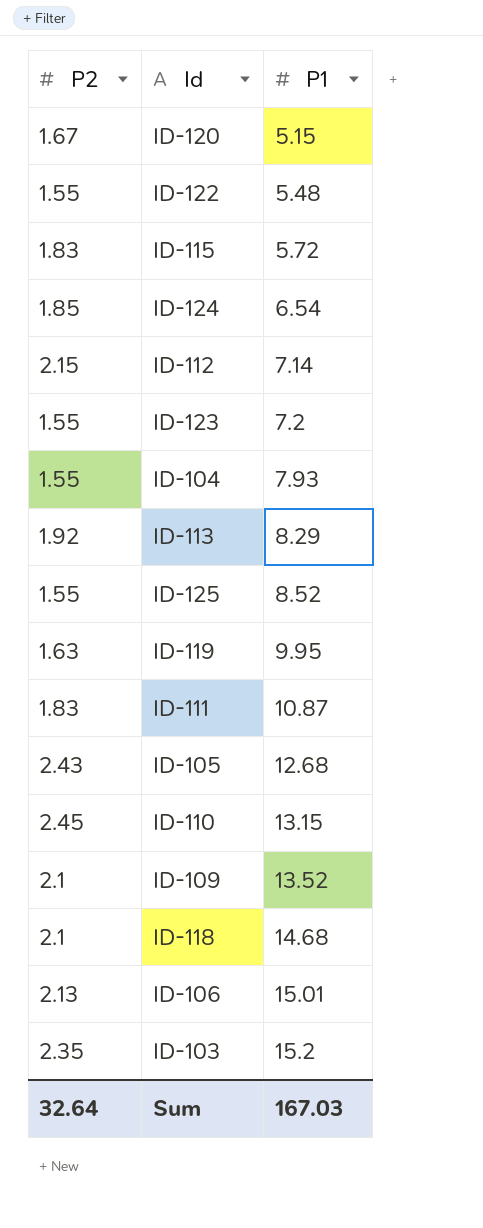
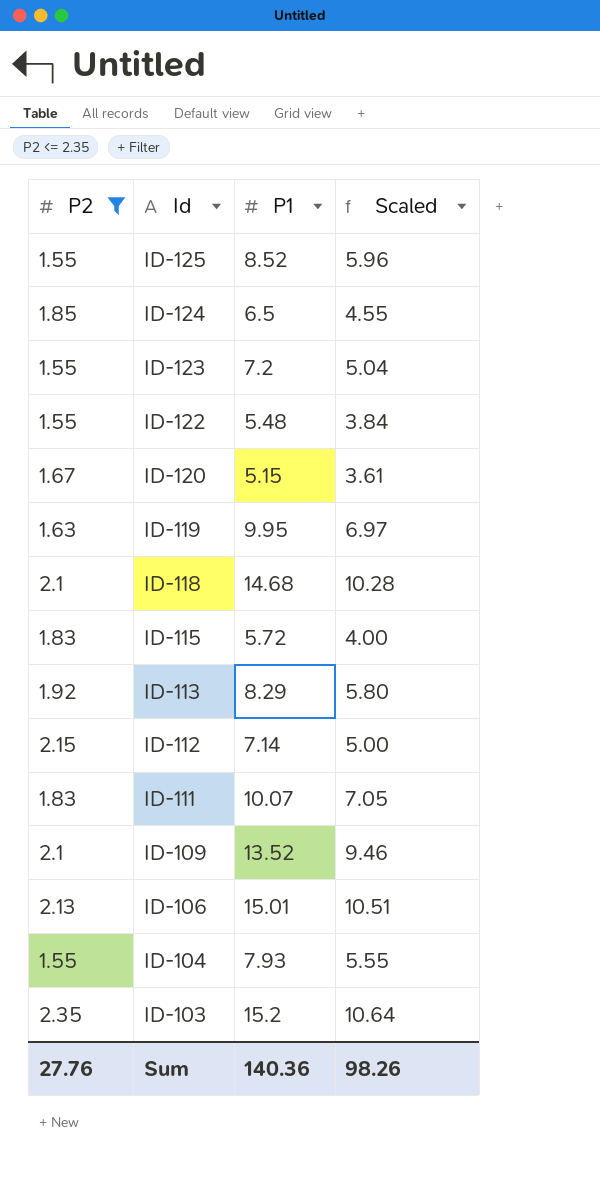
filter: none -> P2 <= 2.35
row order: P1 ascending -> Id descending
column Scaled | formula: none -> [P1] * 0.7
ID-124 | P1: 6.54 -> 6.5
ID-111 | P1: 10.87 -> 10.07
Sum | P2: 32.64 -> 27.76
Sum | P1: 167.03 -> 140.36

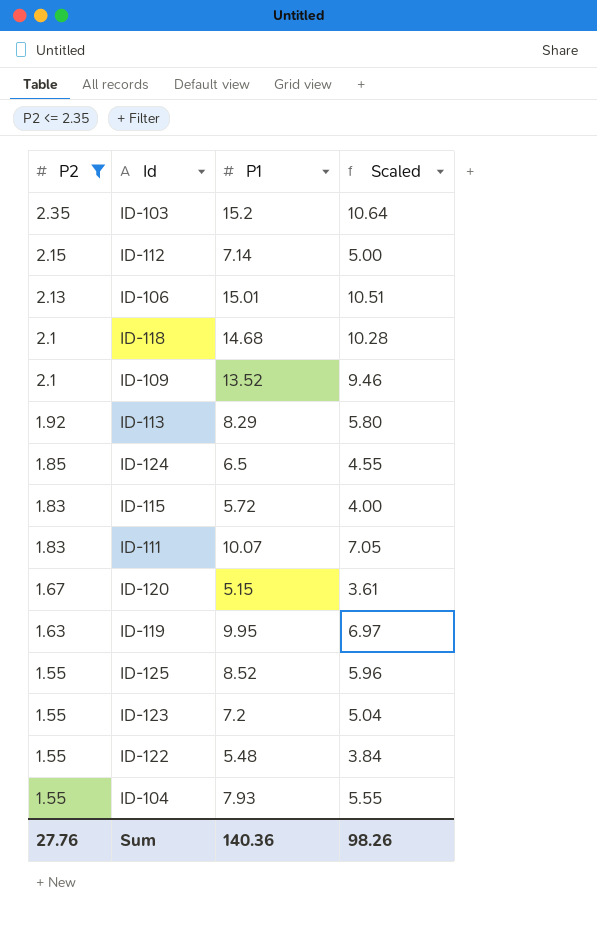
row order: Id descending -> P2 descending

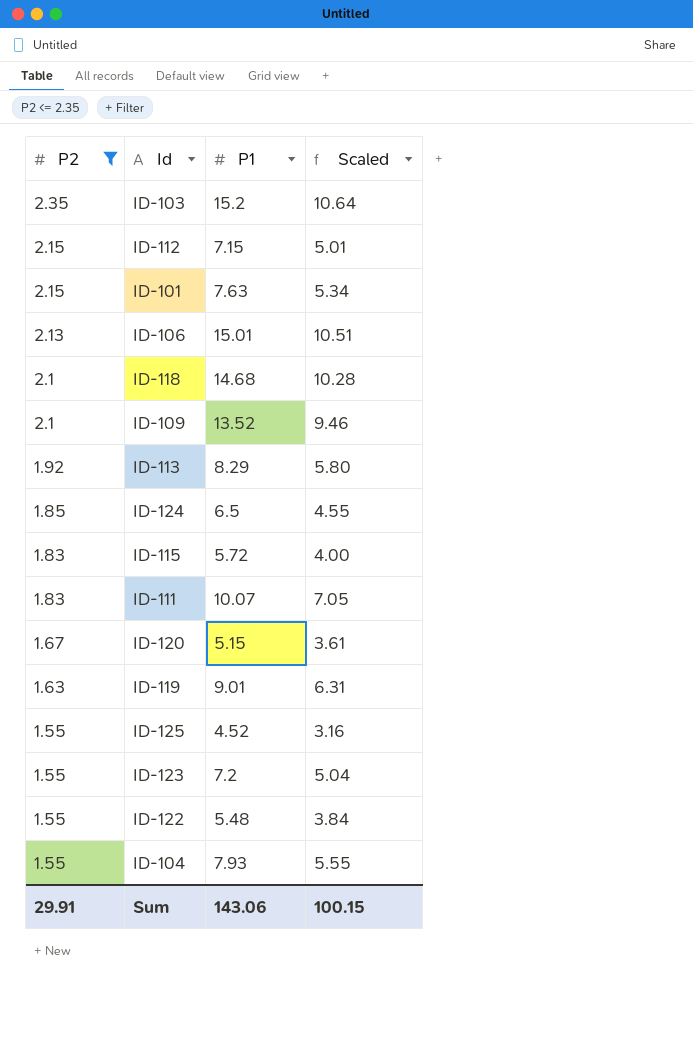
ID-112 | P1: 7.14 -> 7.15
ID-112 | Scaled: 5.00 -> 5.01
row ID-101: none -> 2.15 | 7.63 | 5.34
ID-119 | P1: 9.95 -> 9.01
ID-119 | Scaled: 6.97 -> 6.31
ID-125 | P1: 8.52 -> 4.52
ID-125 | Scaled: 5.96 -> 3.16
Sum | P2: 27.76 -> 29.91
Sum | P1: 140.36 -> 143.06
Sum | Scaled: 98.26 -> 100.15

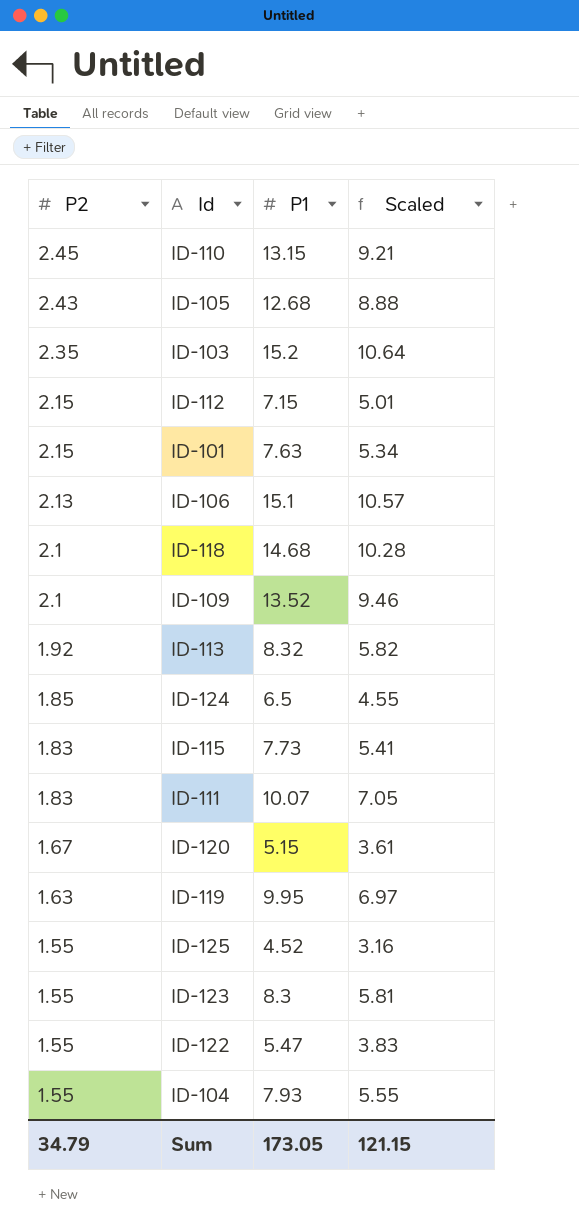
filter: P2 <= 2.35 -> none
ID-106 | P1: 15.01 -> 15.1
ID-106 | Scaled: 10.51 -> 10.57
ID-113 | P1: 8.29 -> 8.32
ID-113 | Scaled: 5.80 -> 5.82
ID-115 | P1: 5.72 -> 7.73
ID-115 | Scaled: 4.00 -> 5.41
ID-119 | P1: 9.01 -> 9.95
ID-119 | Scaled: 6.31 -> 6.97
ID-123 | P1: 7.2 -> 8.3
ID-123 | Scaled: 5.04 -> 5.81
ID-122 | P1: 5.48 -> 5.47
ID-122 | Scaled: 3.84 -> 3.83
Sum | P2: 29.91 -> 34.79
Sum | P1: 143.06 -> 173.05
Sum | Scaled: 100.15 -> 121.15

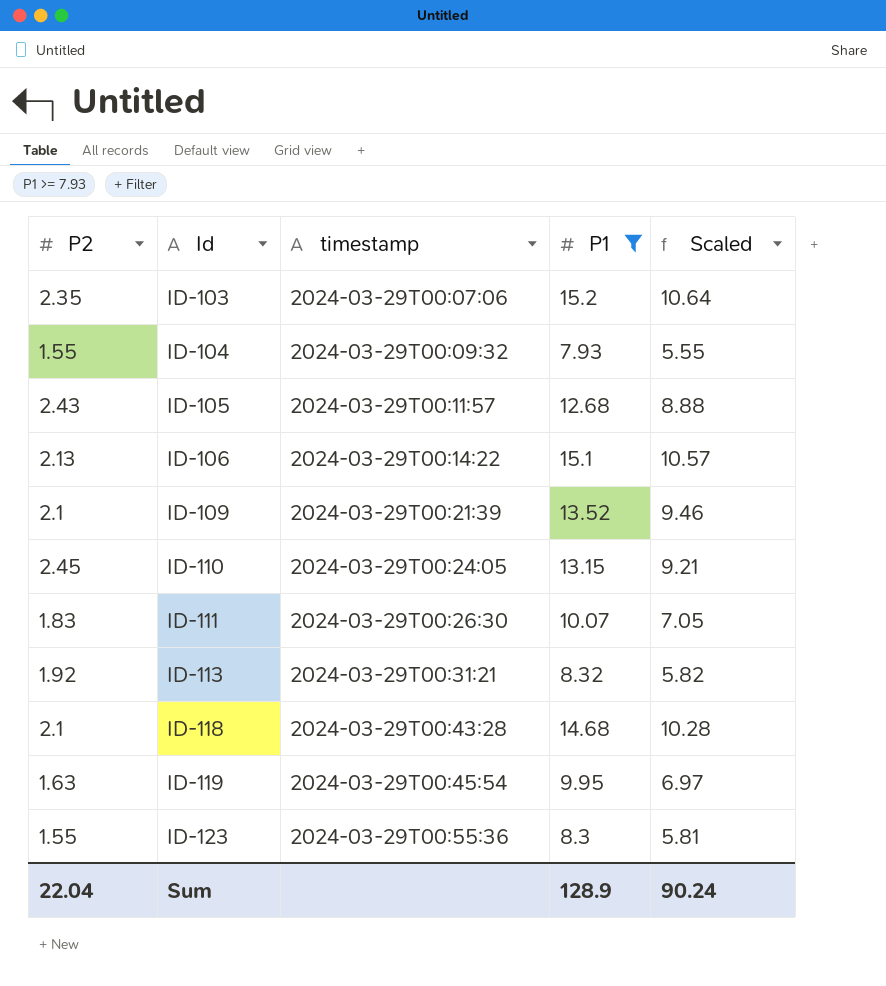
filter: none -> P1 >= 7.93
row order: P2 descending -> Id ascending
column timestamp | position: none -> 3
Sum | P2: 34.79 -> 22.04
Sum | P1: 173.05 -> 128.9
Sum | Scaled: 121.15 -> 90.24

